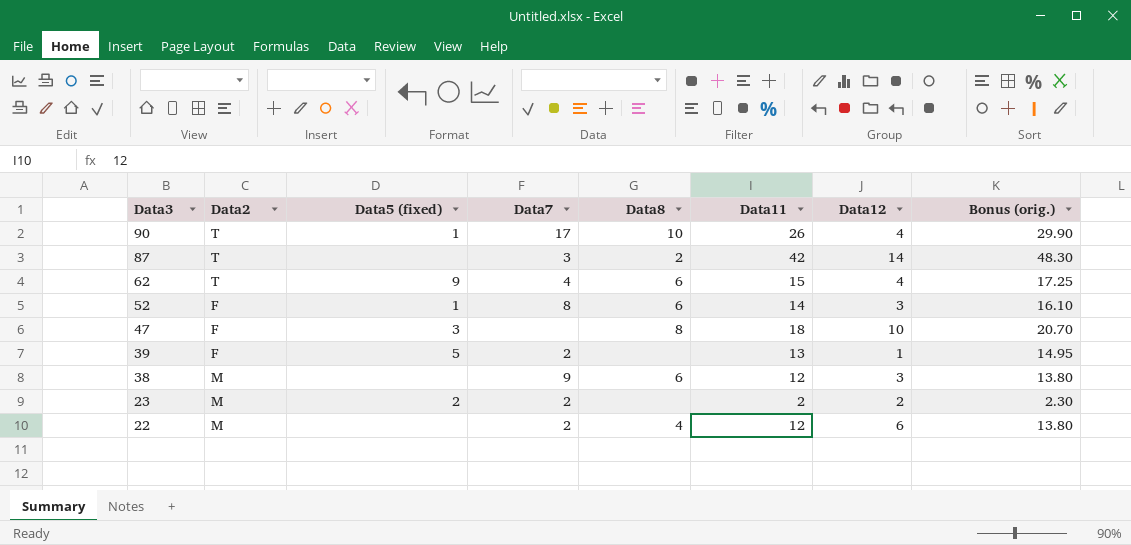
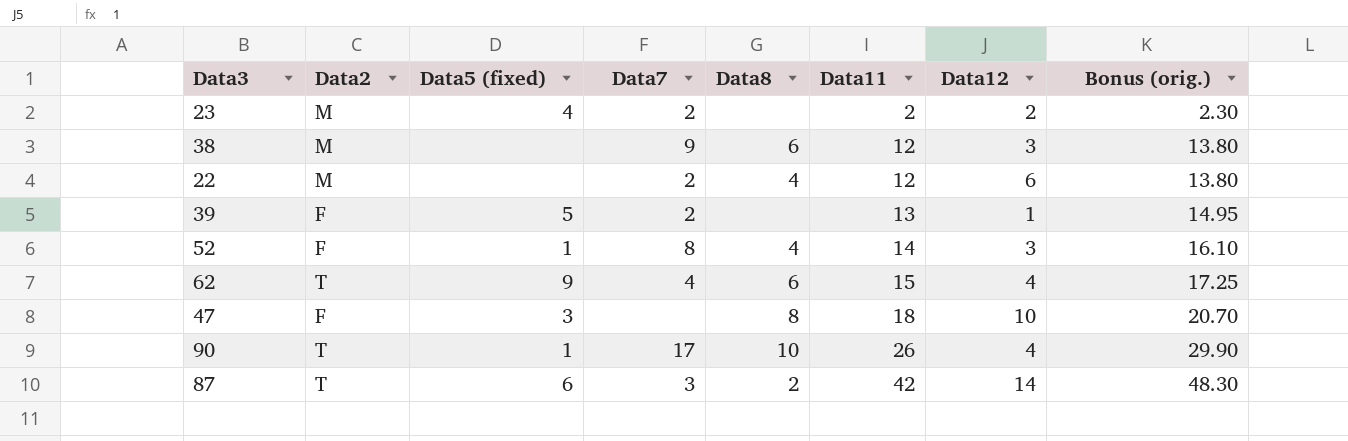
row order: Data3 descending -> Data11 ascending
23 | Data5 (fixed): 2 -> 4
52 | Data8: 6 -> 4
87 | Data5 (fixed): none -> 6

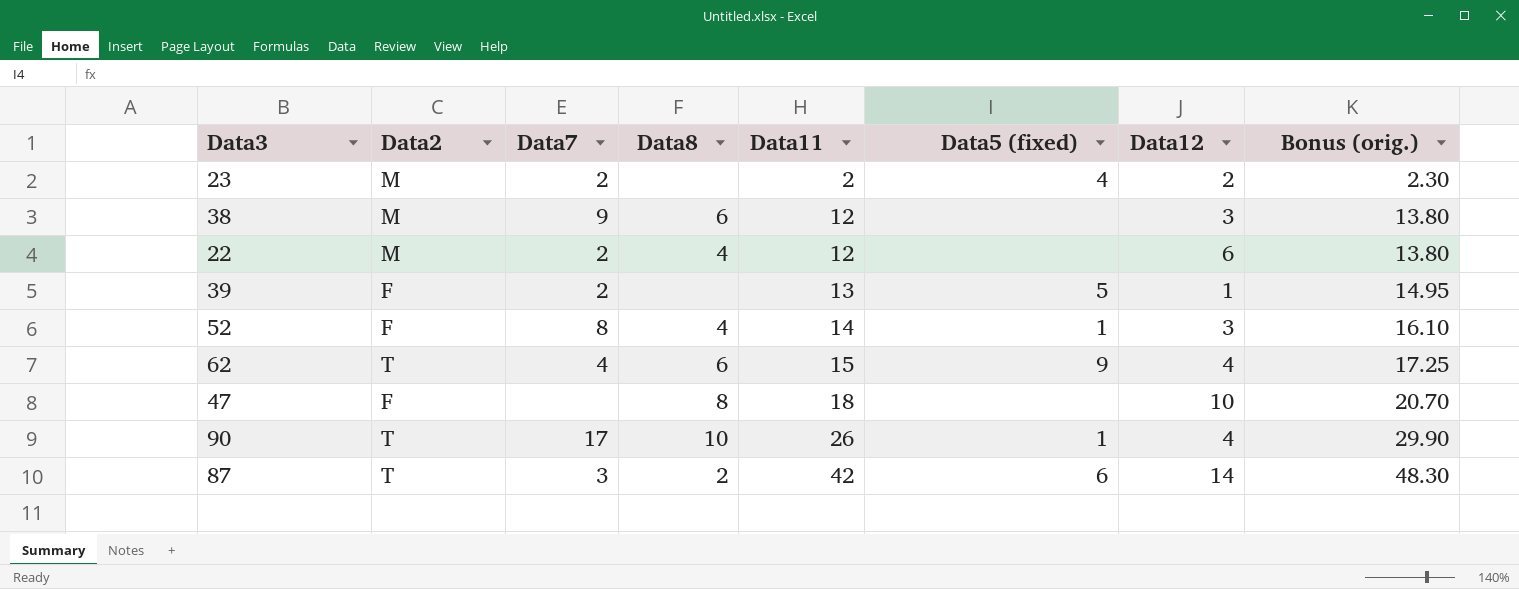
column Data5 (fixed) | position: 3 -> 6
47 | Data5 (fixed): 3 -> none

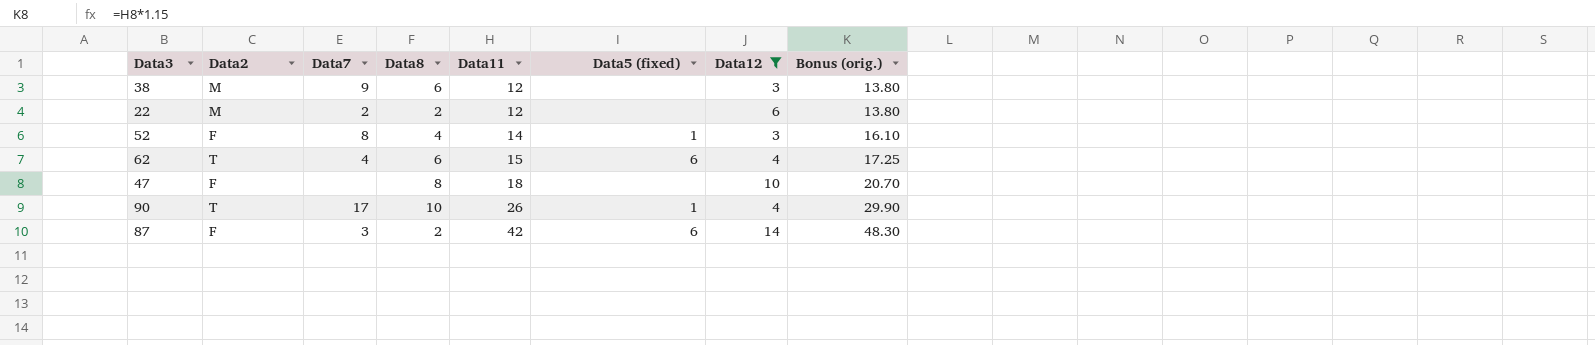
filter: none -> Data12 >= 3
22 | Data8: 4 -> 2
62 | Data5 (fixed): 9 -> 6
87 | Data2: T -> F

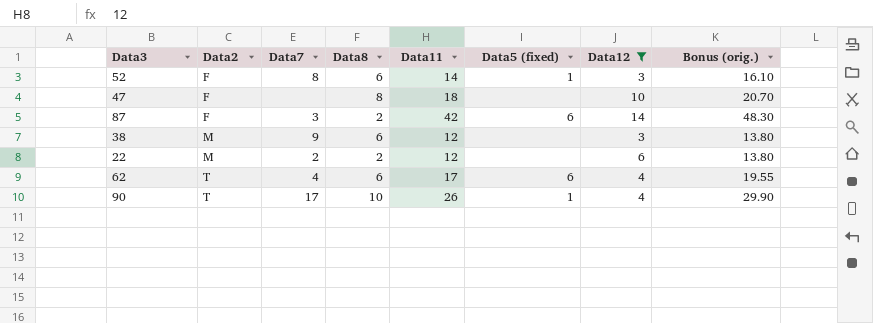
row order: Data11 ascending -> Data2 ascending
52 | Data8: 4 -> 6
62 | Data11: 15 -> 17
62 | Bonus (orig.): 17.25 -> 19.55

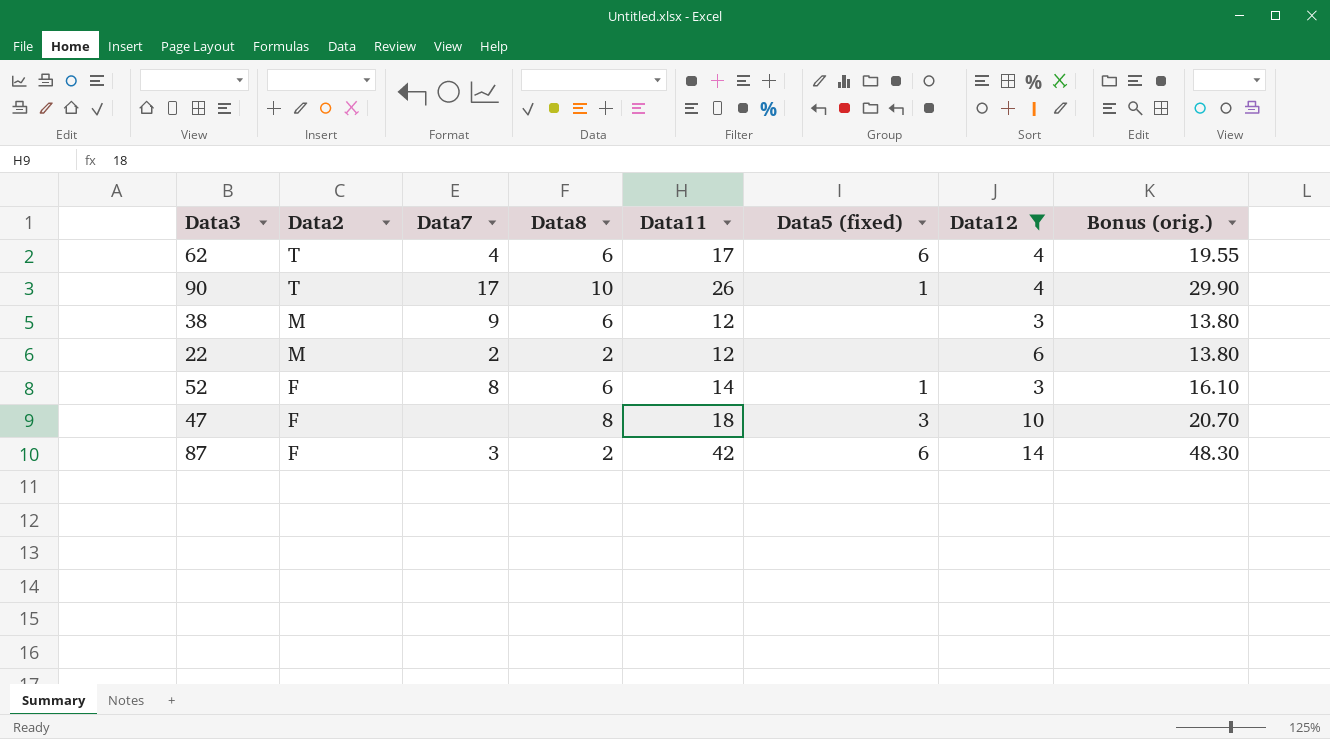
row order: Data2 ascending -> Data2 descending
47 | Data5 (fixed): none -> 3

